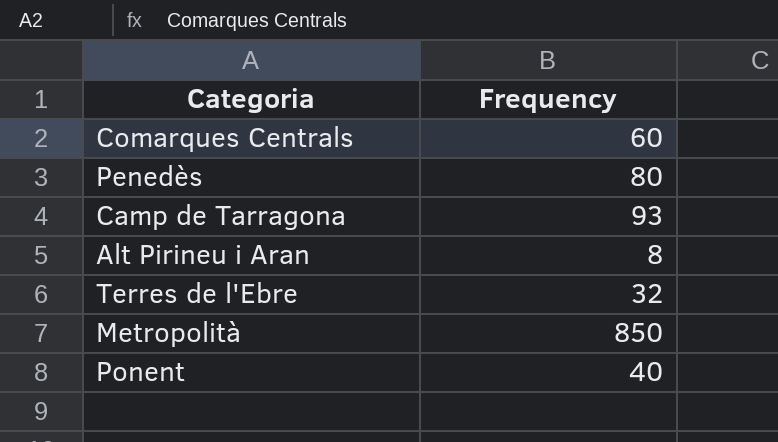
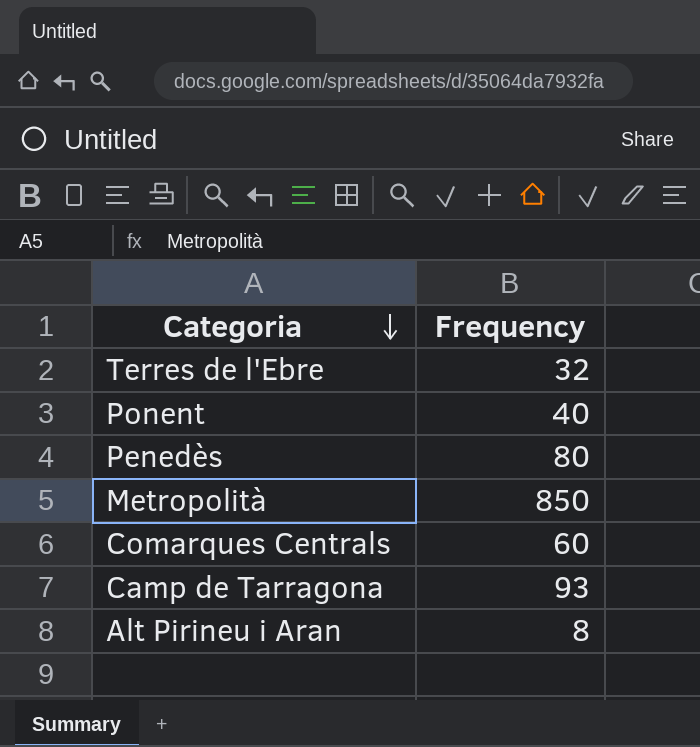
row order: none -> Categoria descending

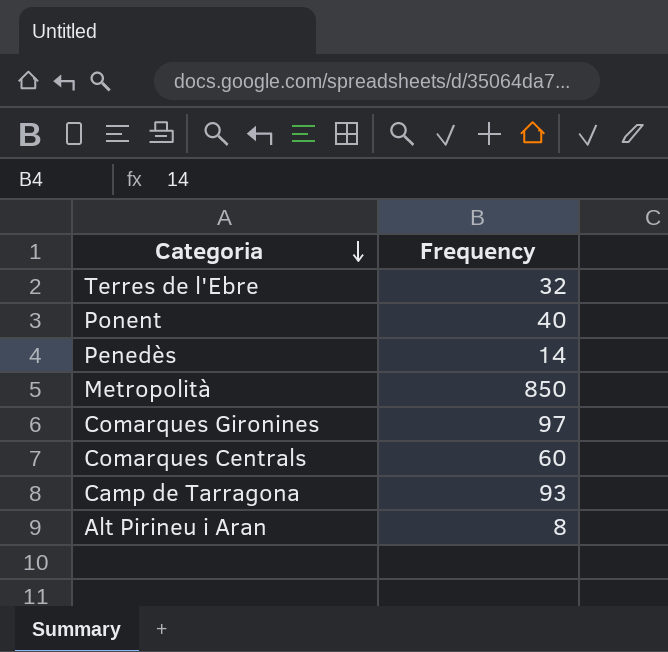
Penedès | Frequency: 80 -> 14
row Comarques Gironines: none -> 97

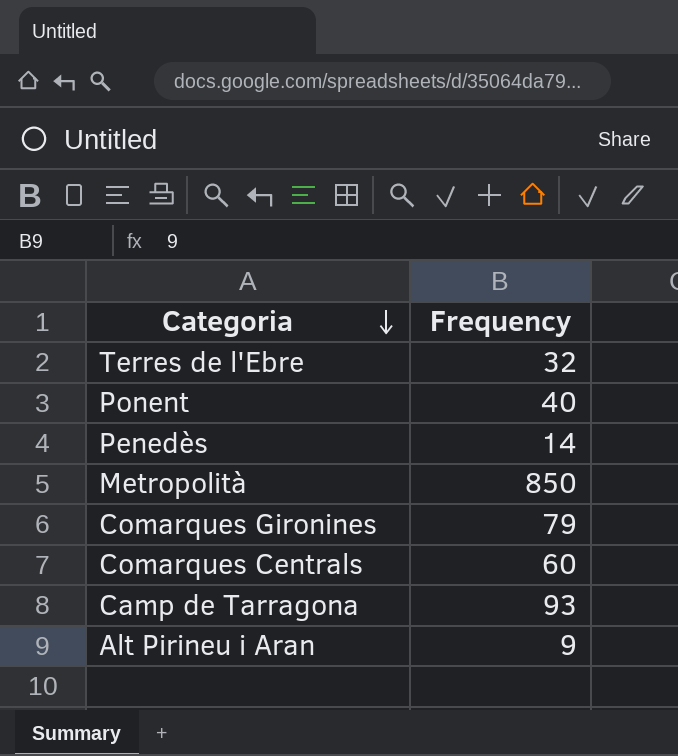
Comarques Gironines | Frequency: 97 -> 79
Alt Pirineu i Aran | Frequency: 8 -> 9

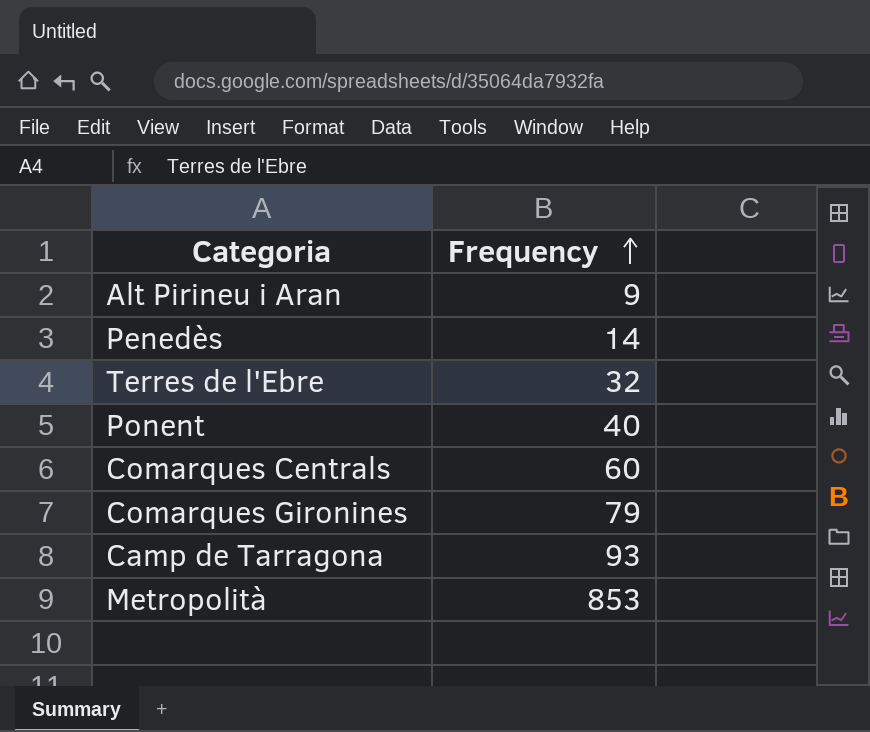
row order: Categoria descending -> Frequency ascending
Metropolità | Frequency: 850 -> 853

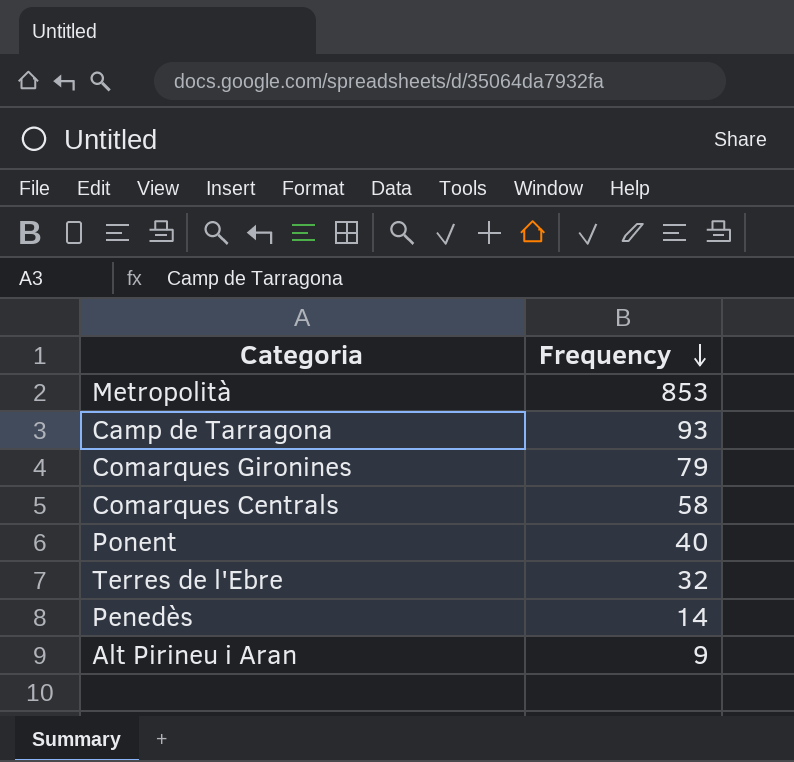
row order: Frequency ascending -> Frequency descending
Comarques Centrals | Frequency: 60 -> 58

